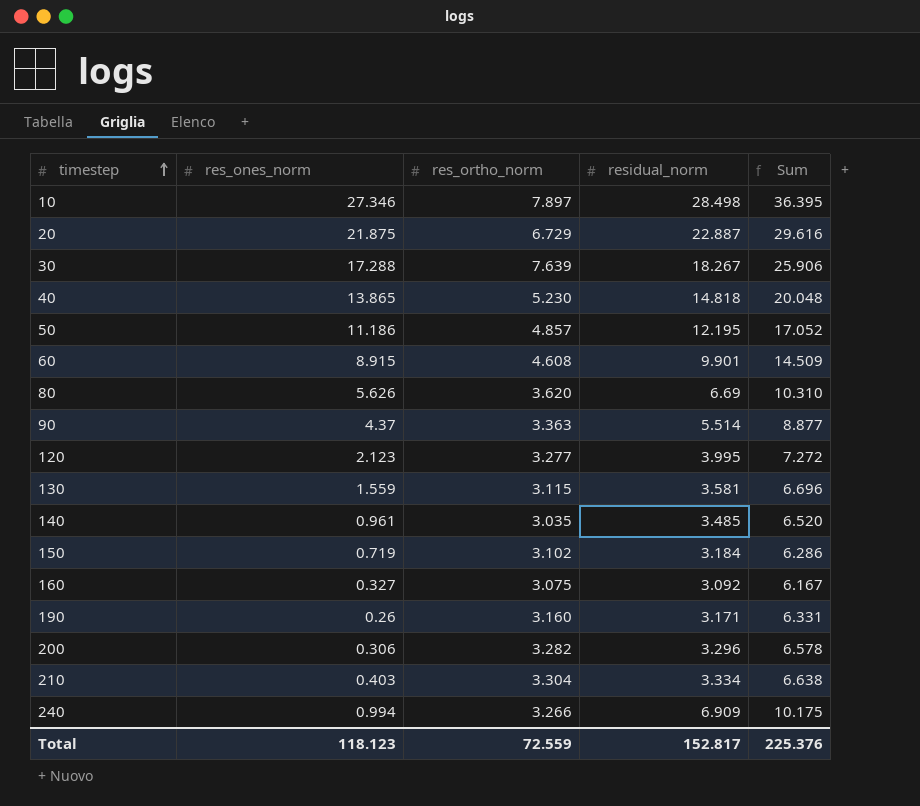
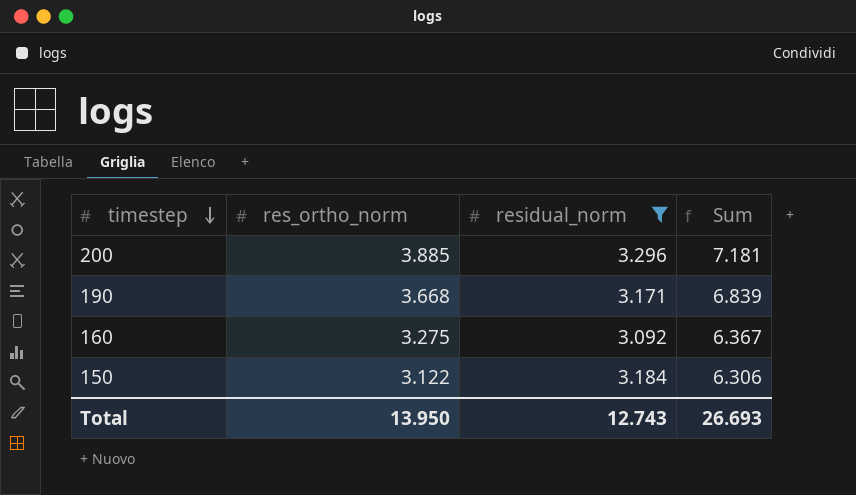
filter: none -> residual_norm <= 3.296
row order: timestep ascending -> timestep descending
column res_ones_norm | position: 2 -> none
200 | res_ortho_norm: 3.282 -> 3.885
200 | Sum: 6.578 -> 7.181
190 | res_ortho_norm: 3.160 -> 3.668
190 | Sum: 6.331 -> 6.839
160 | res_ortho_norm: 3.075 -> 3.275
160 | Sum: 6.167 -> 6.367
150 | res_ortho_norm: 3.102 -> 3.122
150 | Sum: 6.286 -> 6.306
Total | res_ortho_norm: 72.559 -> 13.950
Total | residual_norm: 152.817 -> 12.743
Total | Sum: 225.376 -> 26.693

